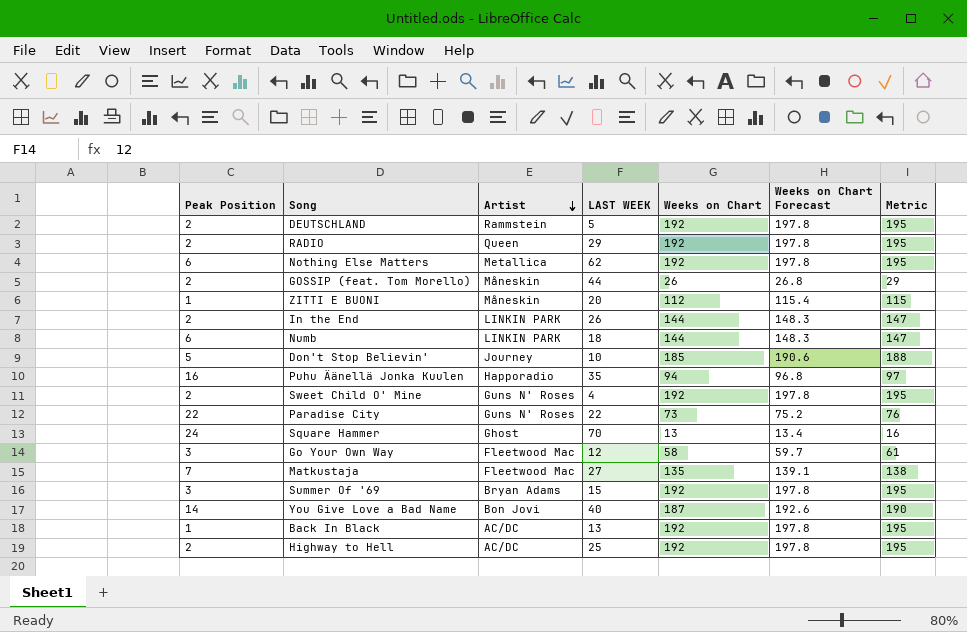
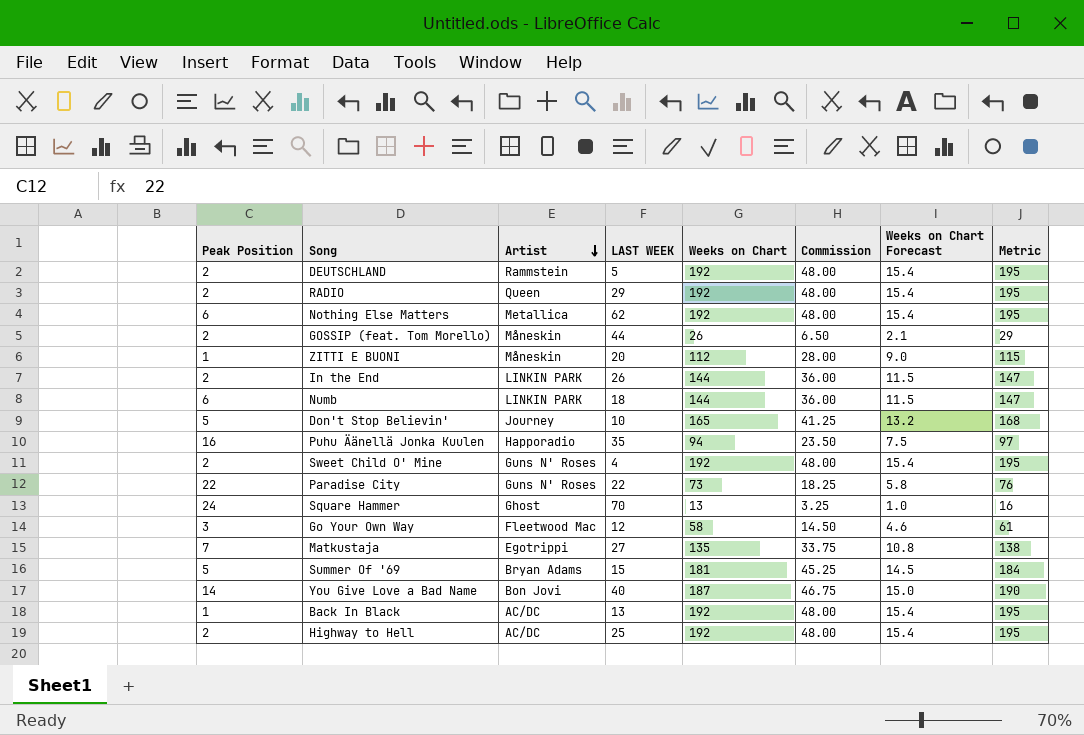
column Commission | formula: none -> [Weeks on Chart] * 0.25
column Weeks on Chart Forecast | formula: [Weeks on Chart] * 1.03 -> [Weeks on Chart] * 0.08
Don't Stop Believin' | Weeks on Chart: 185 -> 165
Don't Stop Believin' | Metric: 188 -> 168
Matkustaja | Artist: Fleetwood Mac -> Egotrippi
Summer Of '69 | Peak Position: 3 -> 5
Summer Of '69 | Weeks on Chart: 192 -> 181
Summer Of '69 | Metric: 195 -> 184

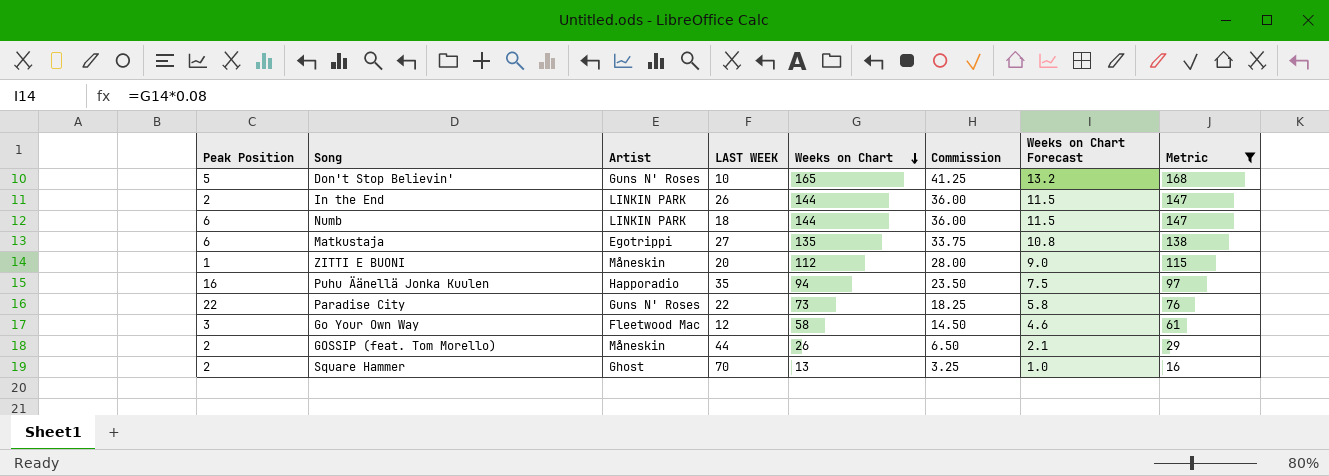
filter: none -> Metric <= 168
row order: Artist descending -> Weeks on Chart descending
Don't Stop Believin' | Artist: Journey -> Guns N' Roses
Matkustaja | Peak Position: 7 -> 6
Square Hammer | Peak Position: 24 -> 2

